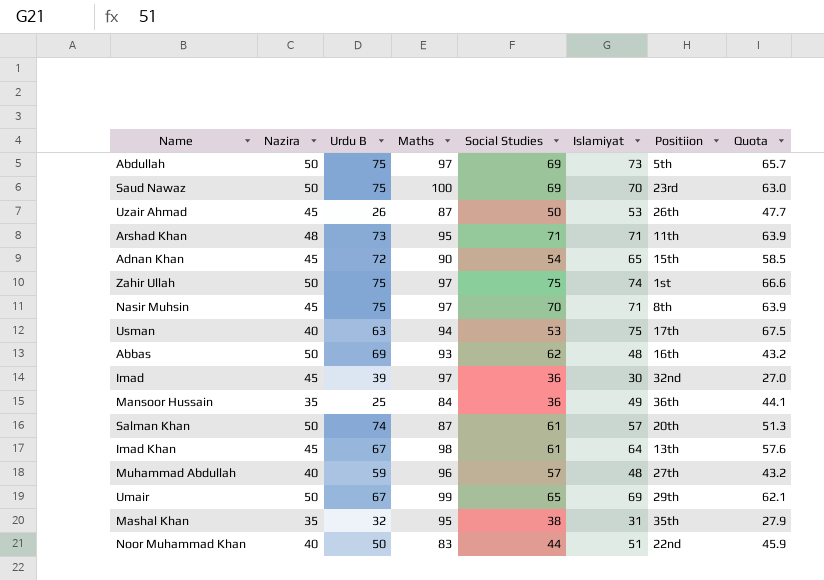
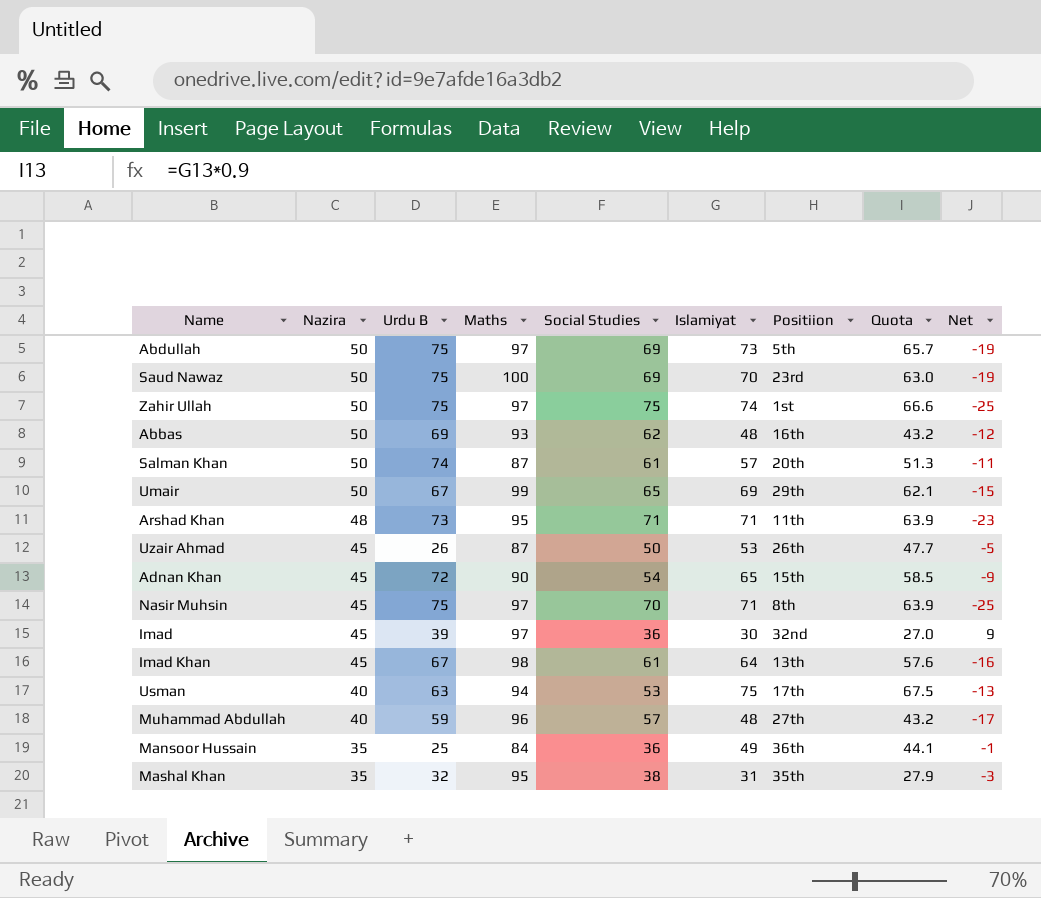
row order: none -> Nazira descending
column Net | formula: none -> [Nazira] - [Social Studies]
row Noor Muhammad Khan: 40 | 50 | 83 | 44 | 51 | 22nd | 45.9 -> none

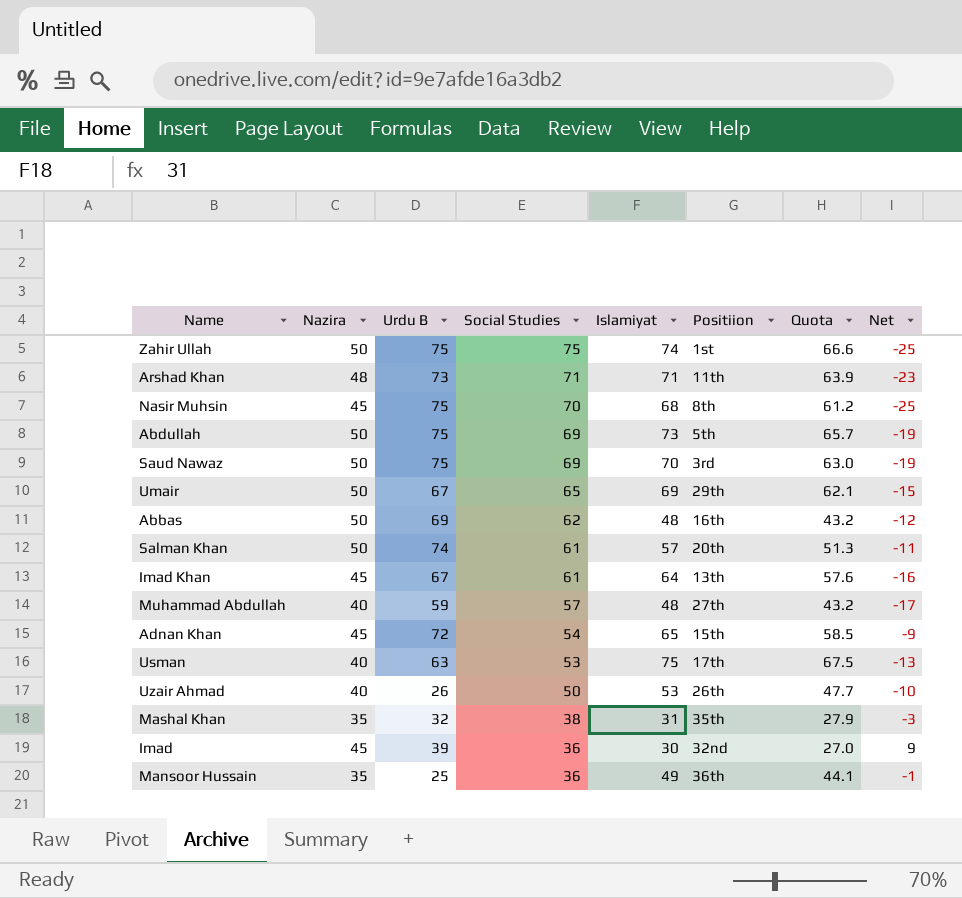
row order: Nazira descending -> Social Studies descending
column Maths | position: 4 -> none
Nasir Muhsin | Islamiyat: 71 -> 68
Nasir Muhsin | Quota: 63.9 -> 61.2
Saud Nawaz | Positiion: 23rd -> 3rd
Uzair Ahmad | Nazira: 45 -> 40
Uzair Ahmad | Net: -5 -> -10

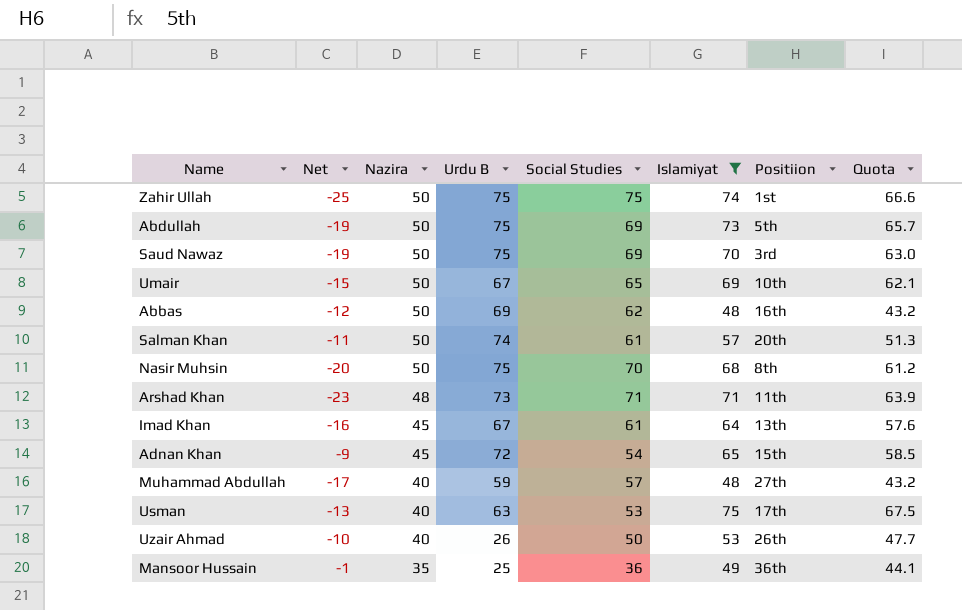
filter: none -> Islamiyat >= 48
row order: Social Studies descending -> Nazira descending
column Net | position: 8 -> 2
Umair | Positiion: 29th -> 10th
Nasir Muhsin | Net: -25 -> -20
Nasir Muhsin | Nazira: 45 -> 50

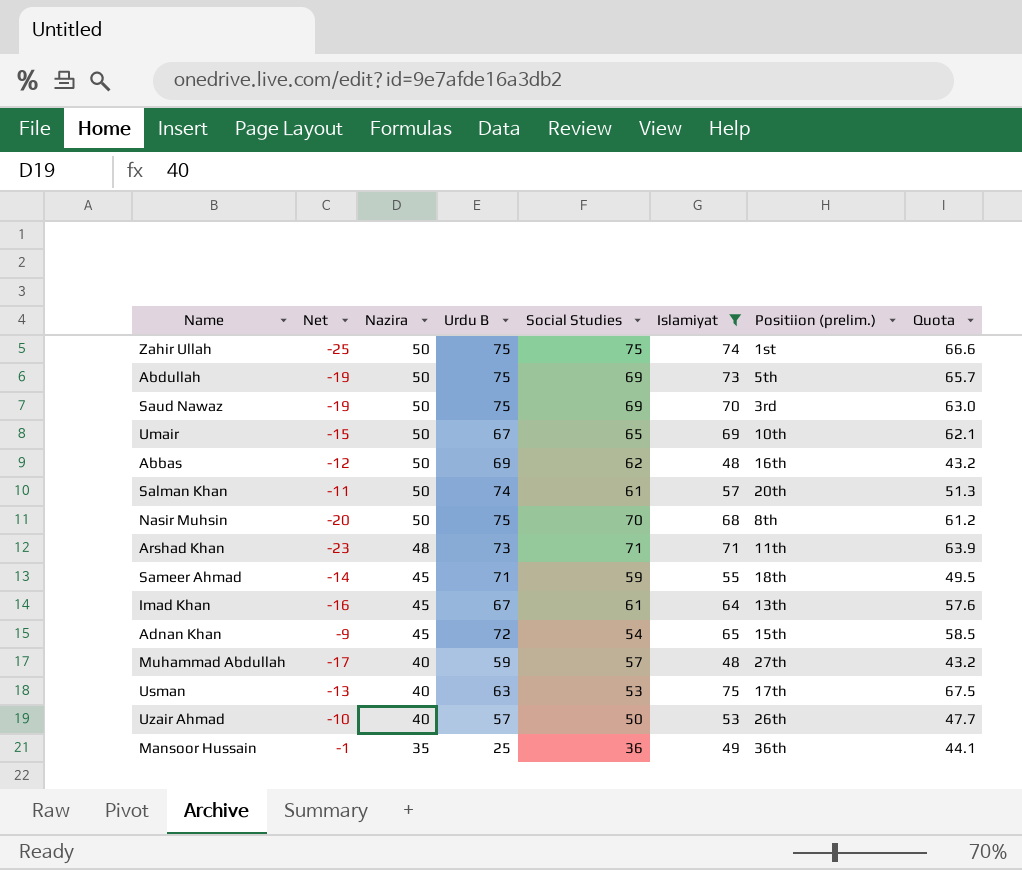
column name: Positiion -> Positiion (prelim.)
row Sameer Ahmad: none -> -14 | 45 | 71 | 59 | 55 | 18th | 49.5
Uzair Ahmad | Urdu B: 26 -> 57

